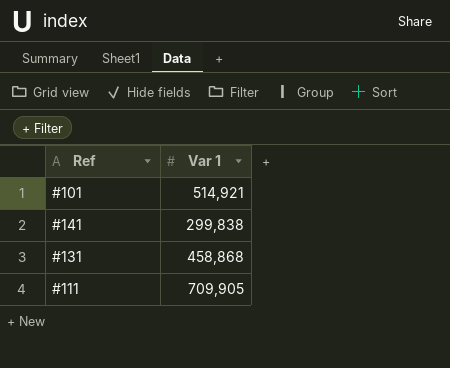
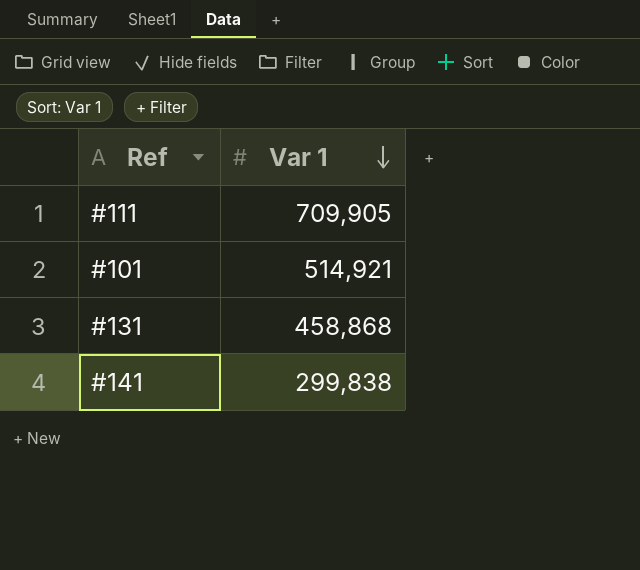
row order: none -> Var 1 descending

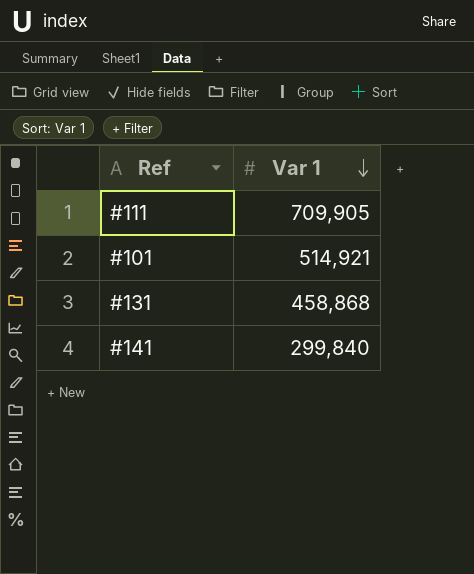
#141 | Var 1: 299,838 -> 299,840

